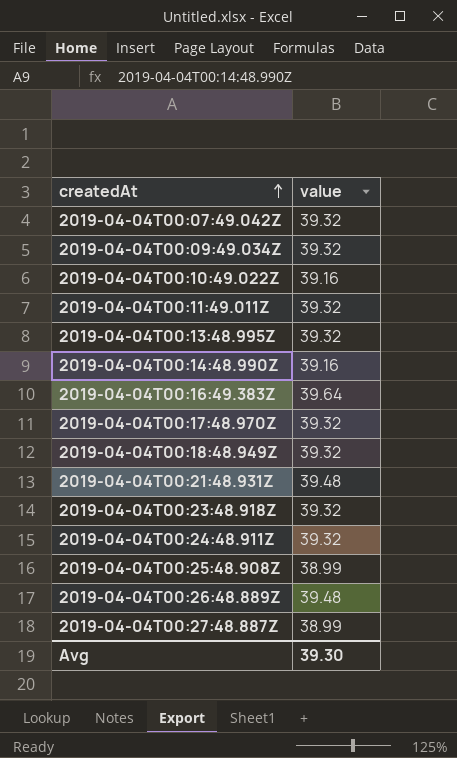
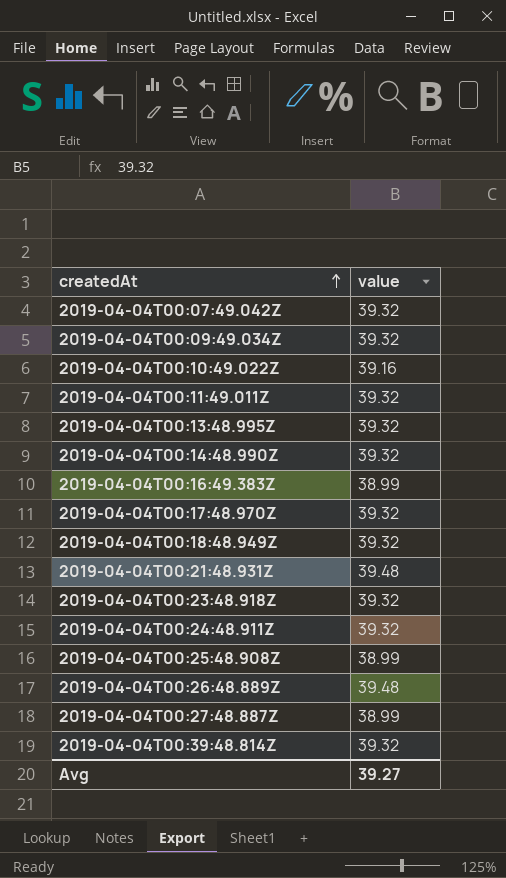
2019-04-04T00:14:48.990Z | value: 39.16 -> 39.32
2019-04-04T00:16:49.383Z | value: 39.64 -> 38.99
row 2019-04-04T00:39:48.814Z: none -> 39.32
Avg | value: 39.30 -> 39.27

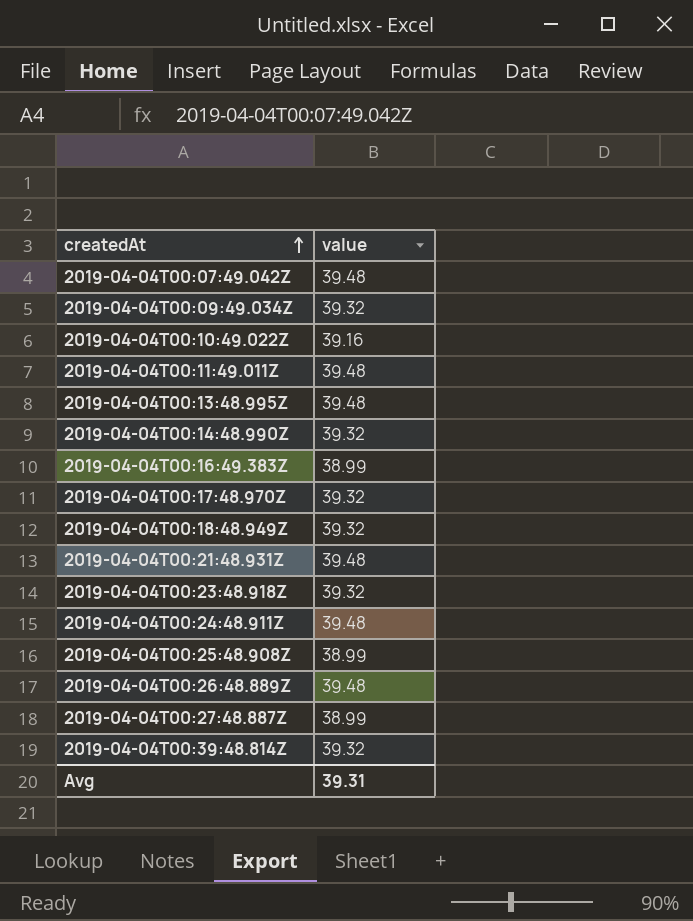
2019-04-04T00:07:49.042Z | value: 39.32 -> 39.48
2019-04-04T00:11:49.011Z | value: 39.32 -> 39.48
2019-04-04T00:13:48.995Z | value: 39.32 -> 39.48
2019-04-04T00:24:48.911Z | value: 39.32 -> 39.48
Avg | value: 39.27 -> 39.31

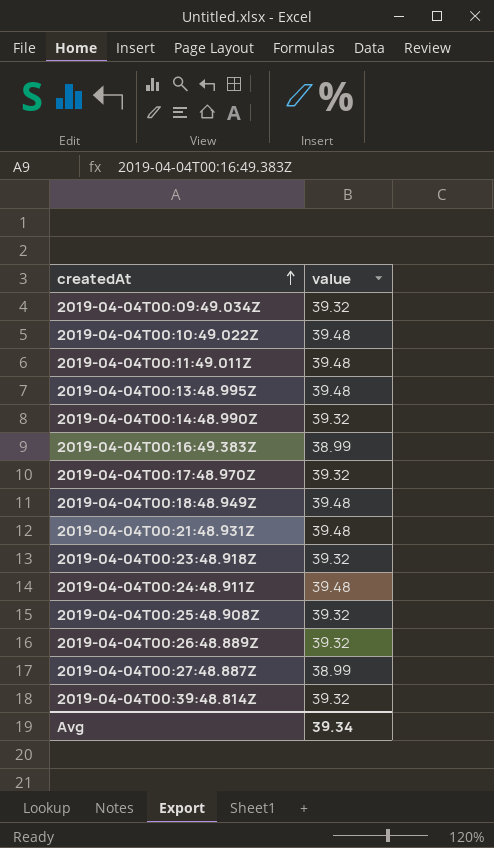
row 2019-04-04T00:07:49.042Z: 39.48 -> none
2019-04-04T00:10:49.022Z | value: 39.16 -> 39.48
2019-04-04T00:18:48.949Z | value: 39.32 -> 39.48
2019-04-04T00:25:48.908Z | value: 38.99 -> 39.32
2019-04-04T00:26:48.889Z | value: 39.48 -> 39.32
Avg | value: 39.31 -> 39.34

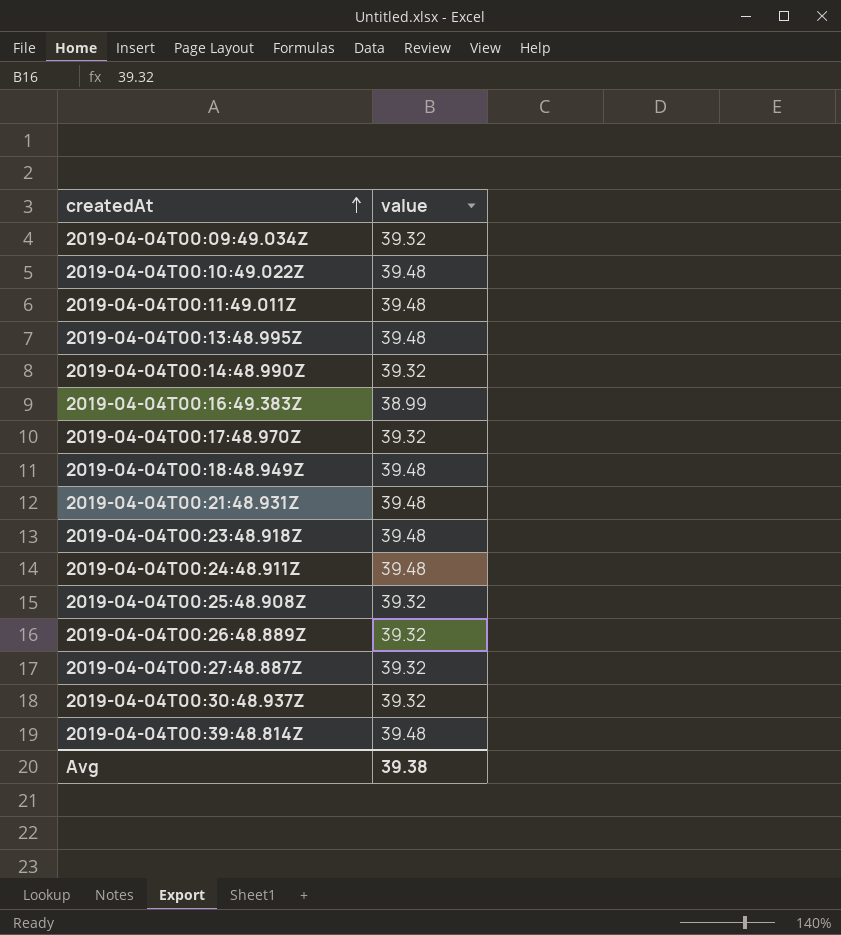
2019-04-04T00:23:48.918Z | value: 39.32 -> 39.48
2019-04-04T00:27:48.887Z | value: 38.99 -> 39.32
row 2019-04-04T00:30:48.937Z: none -> 39.32
2019-04-04T00:39:48.814Z | value: 39.32 -> 39.48
Avg | value: 39.34 -> 39.38

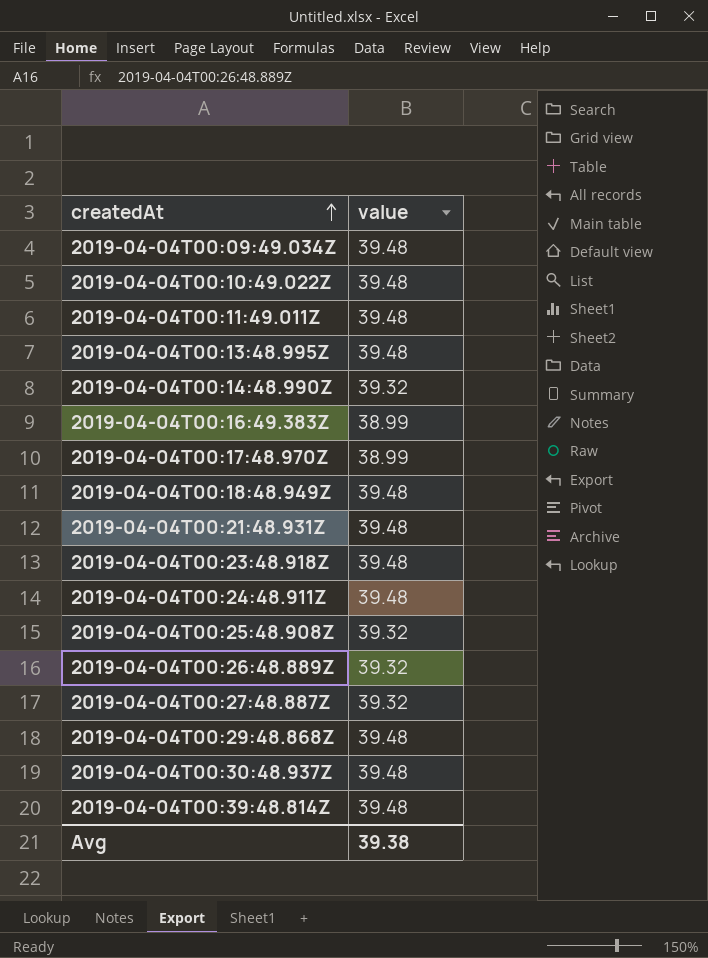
2019-04-04T00:09:49.034Z | value: 39.32 -> 39.48
2019-04-04T00:17:48.970Z | value: 39.32 -> 38.99
row 2019-04-04T00:29:48.868Z: none -> 39.48
2019-04-04T00:30:48.937Z | value: 39.32 -> 39.48

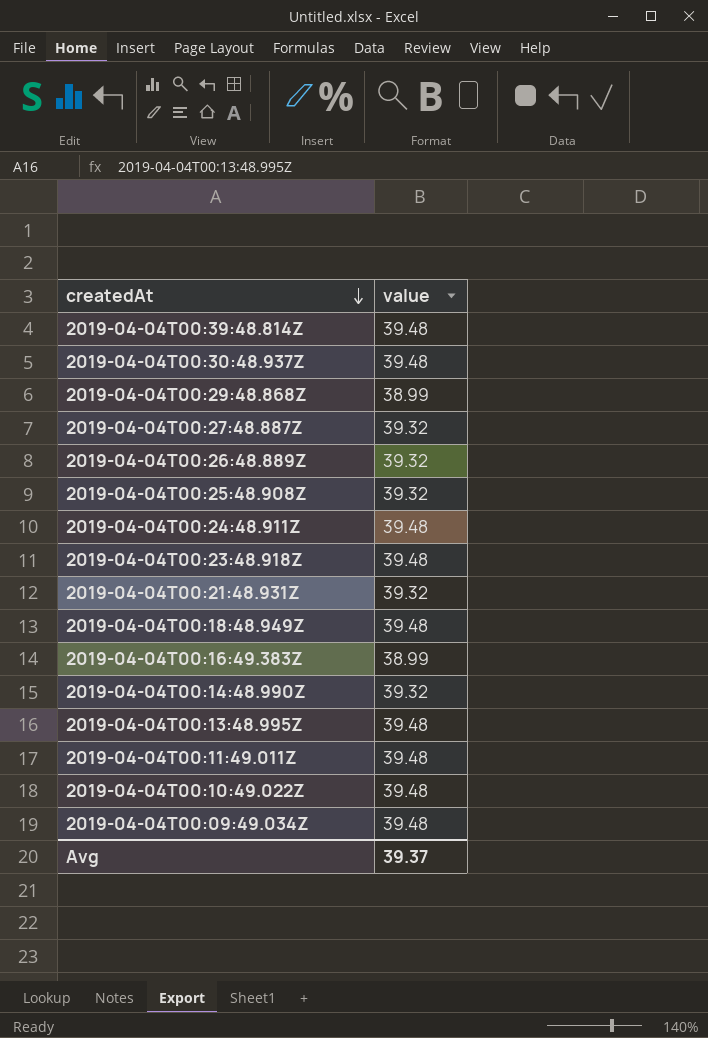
row order: createdAt ascending -> createdAt descending
row 2019-04-04T00:17:48.970Z: 38.99 -> none
2019-04-04T00:29:48.868Z | value: 39.48 -> 38.99
2019-04-04T00:21:48.931Z | value: 39.48 -> 39.32
Avg | value: 39.38 -> 39.37

